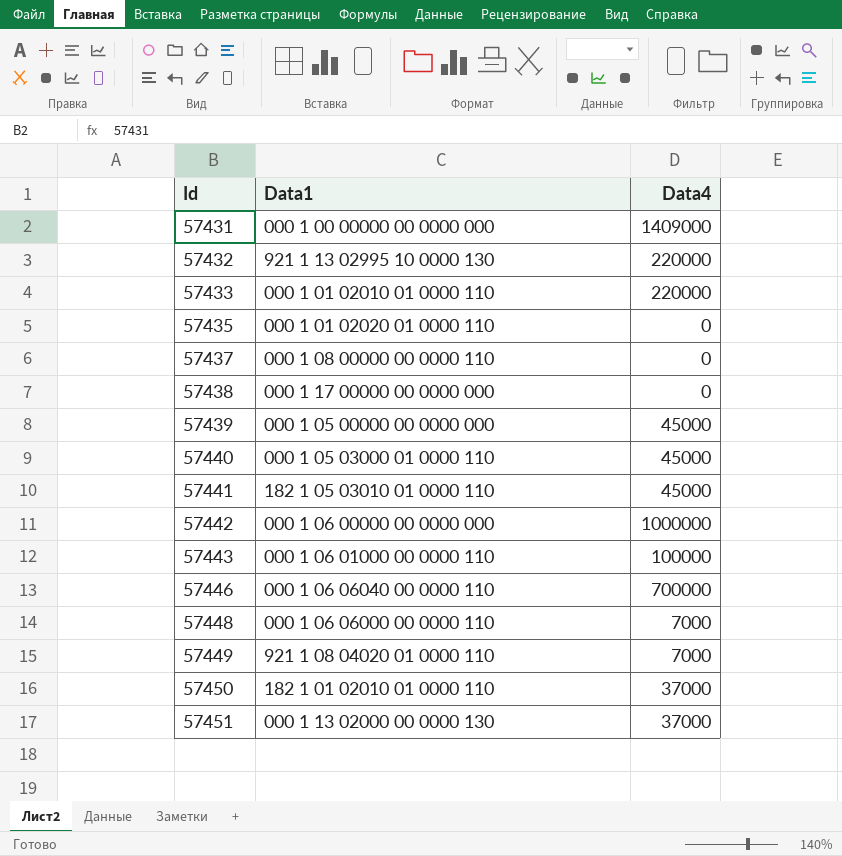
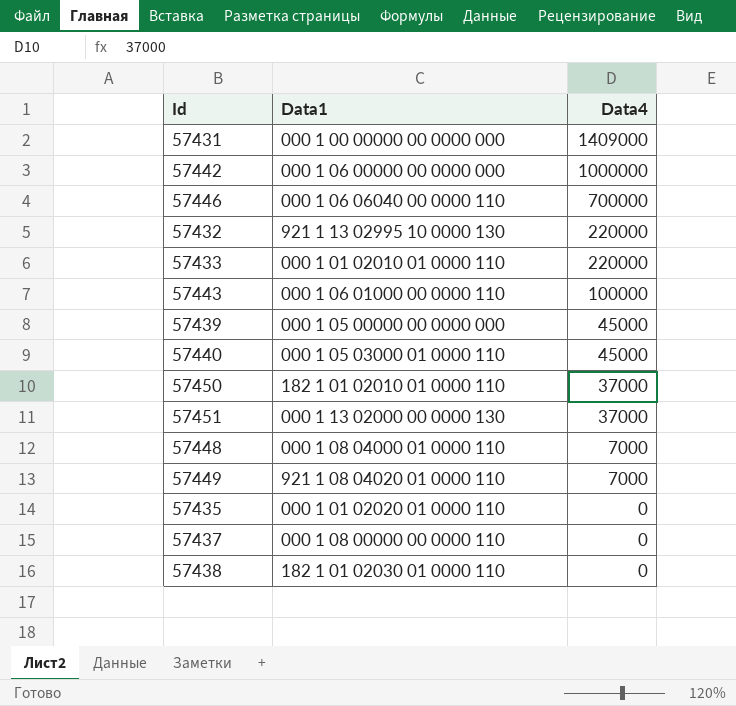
row order: Id ascending -> Data4 descending
row 57441: 182 1 05 03010 01 0000 110 | 45000 -> none
57448 | Data1: 000 1 06 06000 00 0000 110 -> 000 1 08 04000 01 0000 110
57438 | Data1: 000 1 17 00000 00 0000 000 -> 182 1 01 02030 01 0000 110

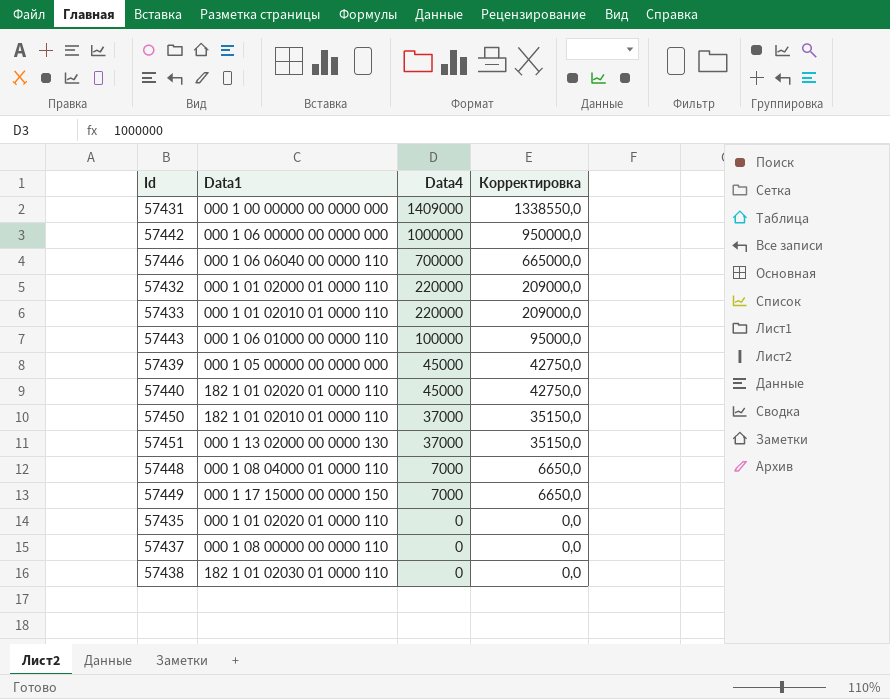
column Корректировка | formula: none -> [Data4] * 0,95
57432 | Data1: 921 1 13 02995 10 0000 130 -> 000 1 01 02000 01 0000 110
57440 | Data1: 000 1 05 03000 01 0000 110 -> 182 1 01 02020 01 0000 110
57449 | Data1: 921 1 08 04020 01 0000 110 -> 000 1 17 15000 00 0000 150

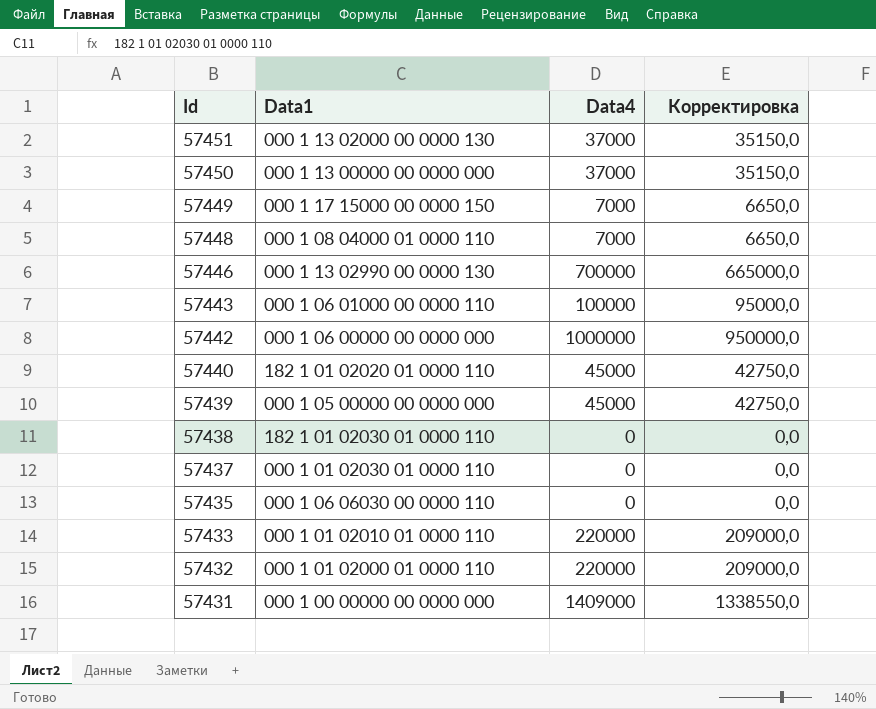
row order: Data4 descending -> Id descending
57450 | Data1: 182 1 01 02010 01 0000 110 -> 000 1 13 00000 00 0000 000
57446 | Data1: 000 1 06 06040 00 0000 110 -> 000 1 13 02990 00 0000 130
57437 | Data1: 000 1 08 00000 00 0000 110 -> 000 1 01 02030 01 0000 110
57435 | Data1: 000 1 01 02020 01 0000 110 -> 000 1 06 06030 00 0000 110

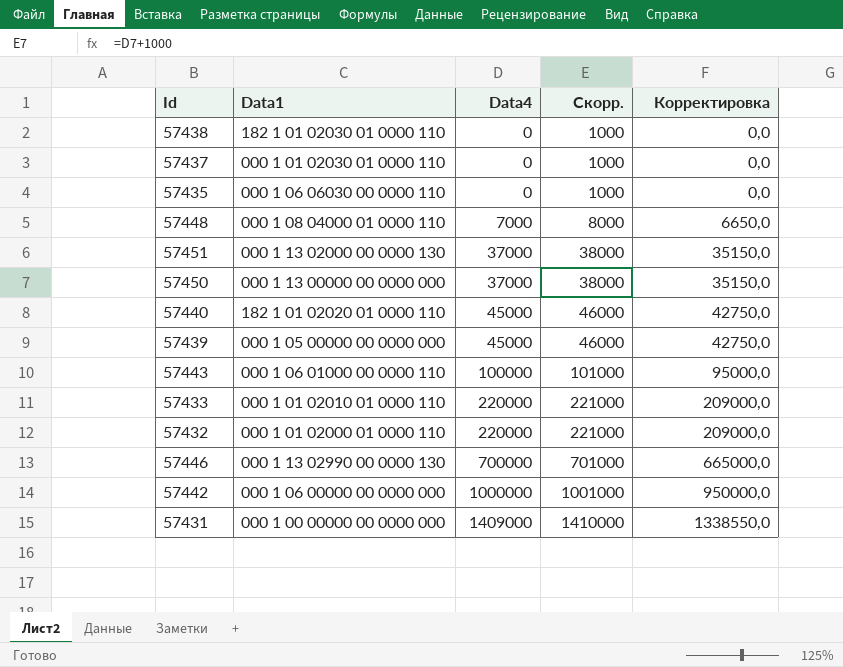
row order: Id descending -> Data4 ascending
column Скорр. | formula: none -> [Data4] + 1000
row 57449: 000 1 17 15000 00 0000 150 | 7000 | 6650,0 -> none

